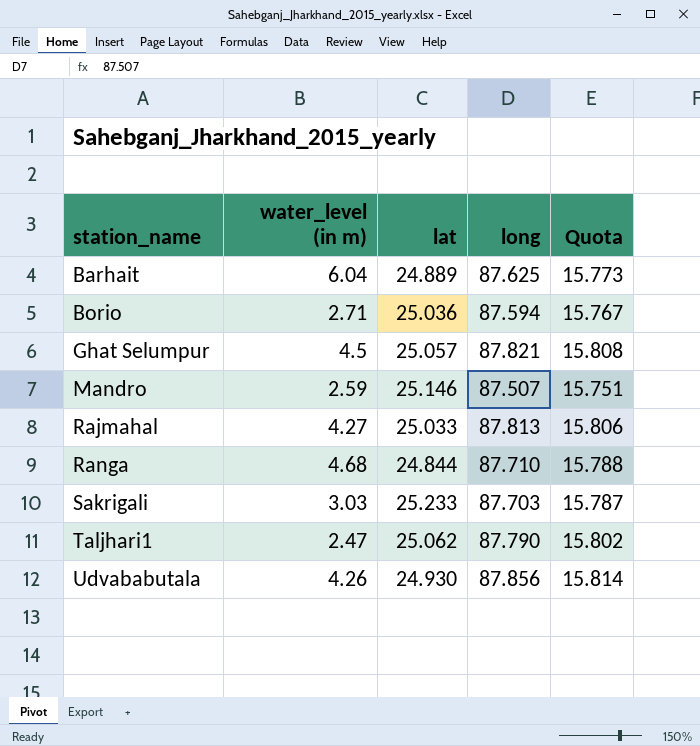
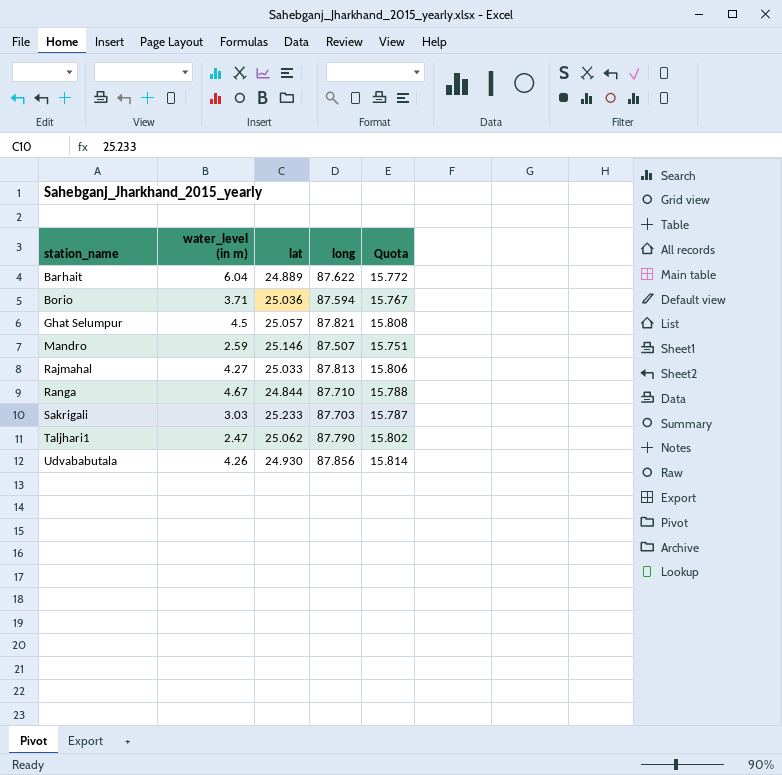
Barhait | long: 87.625 -> 87.622
Barhait | Quota: 15.773 -> 15.772
Borio | water_level (in m): 2.71 -> 3.71
Ranga | water_level (in m): 4.68 -> 4.67

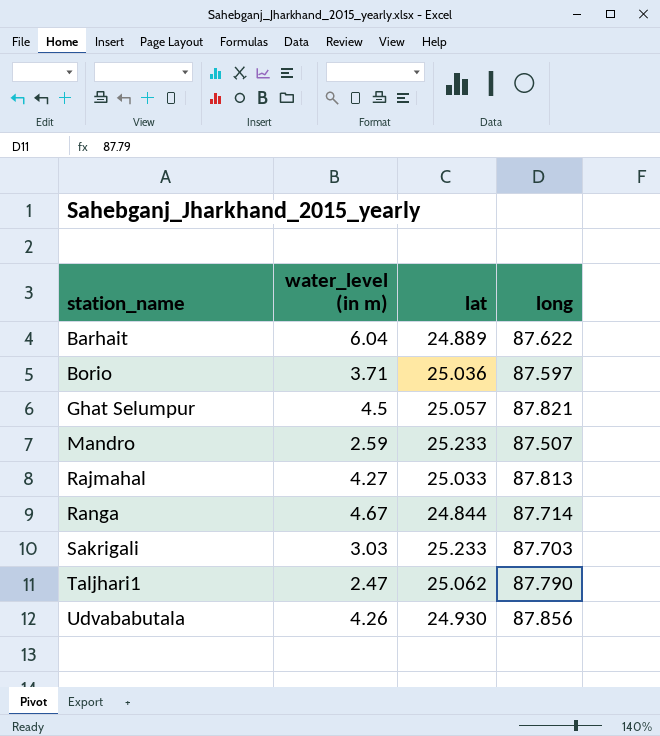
column Quota | formula: [long] * 0.18 -> none
Borio | long: 87.594 -> 87.597
Mandro | lat: 25.146 -> 25.233
Ranga | long: 87.710 -> 87.714

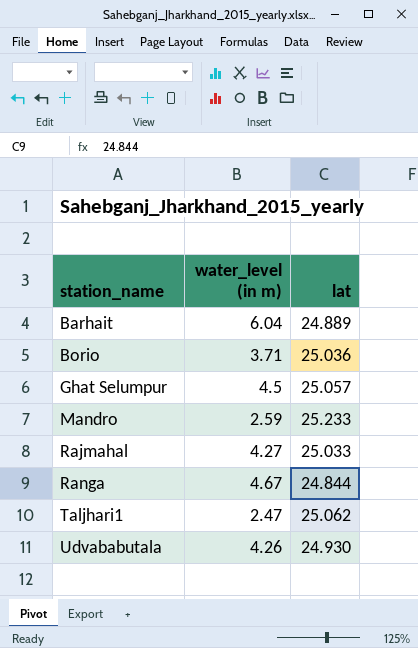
column long | position: 4 -> none
row Sakrigali: 3.03 | 25.233 | 87.703 -> none

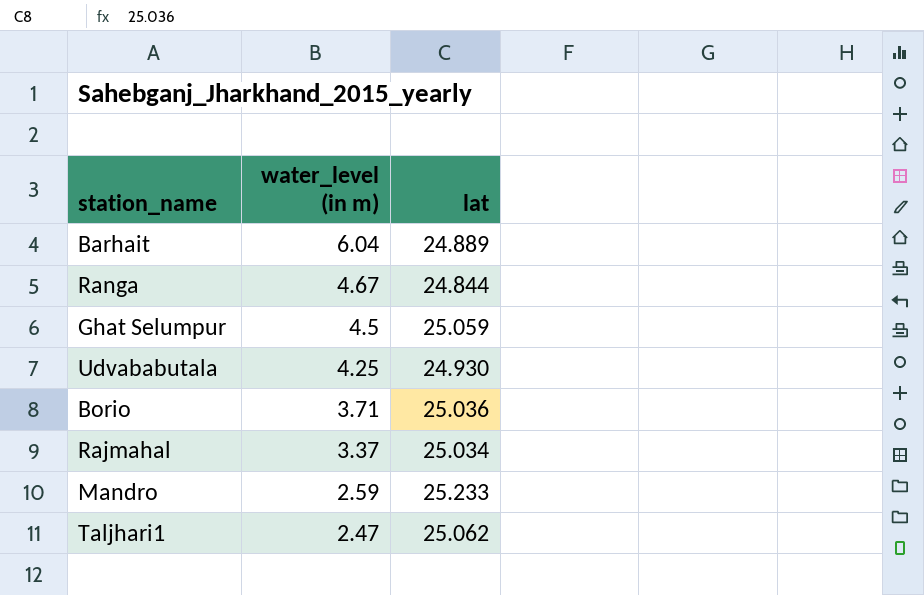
row order: station_name ascending -> water_level (in m) descending
Ghat Selumpur | lat: 25.057 -> 25.059
Udvababutala | water_level (in m): 4.26 -> 4.25
Rajmahal | water_level (in m): 4.27 -> 3.37
Rajmahal | lat: 25.033 -> 25.034

